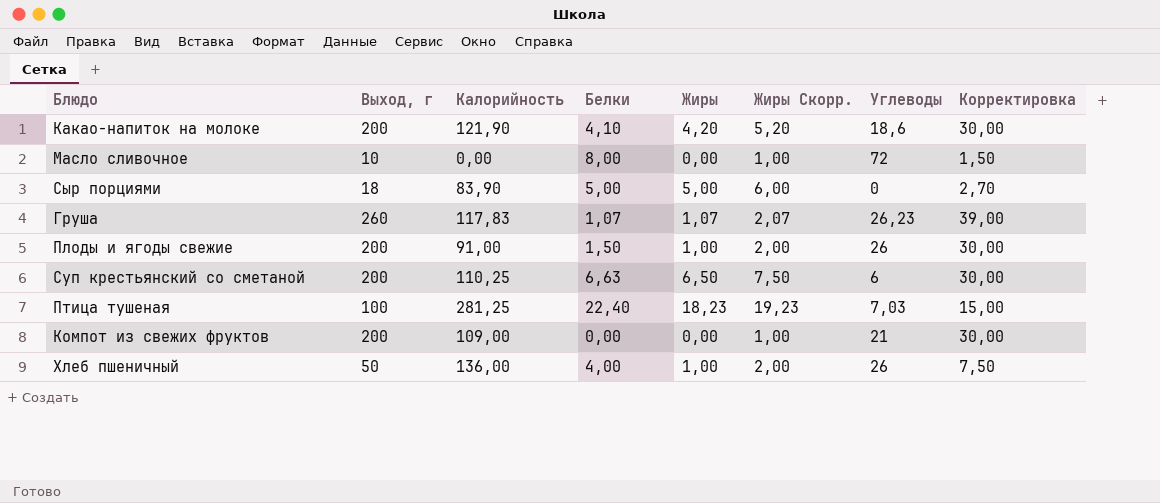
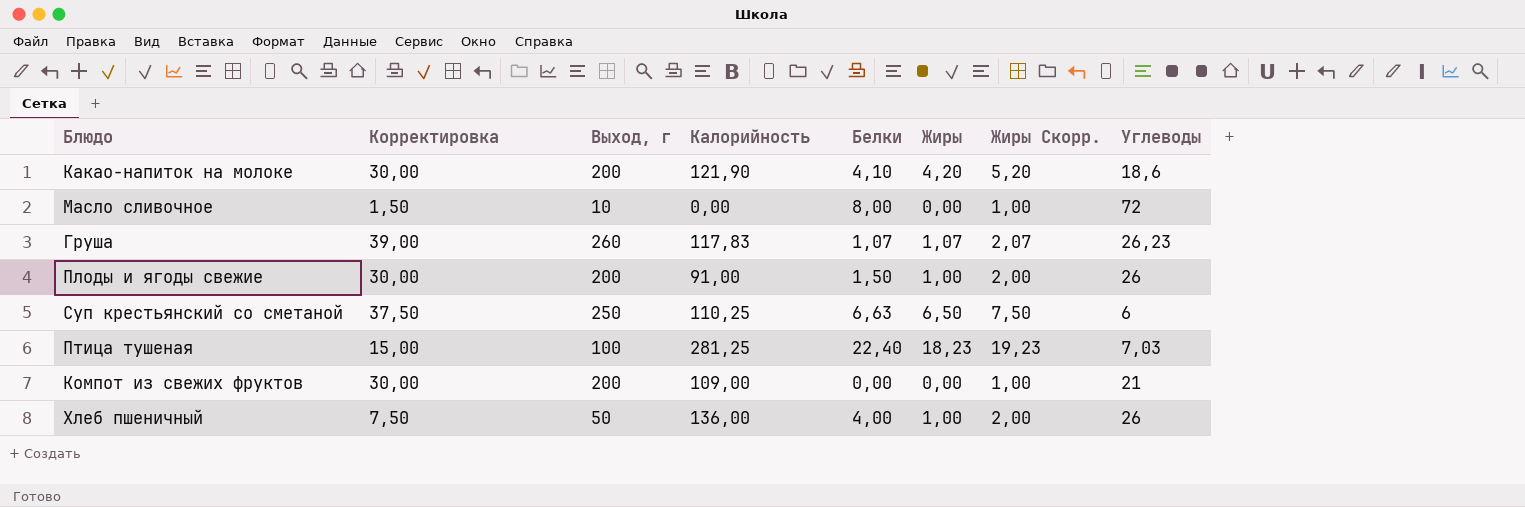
column Корректировка | position: 8 -> 2
row Сыр порциями: 18 | 83,90 | 5,00 | 5,00 | 6,00 | 0 | 2,70 -> none
Суп крестьянский со сметаной | Корректировка: 30,00 -> 37,50
Суп крестьянский со сметаной | Выход, г: 200 -> 250

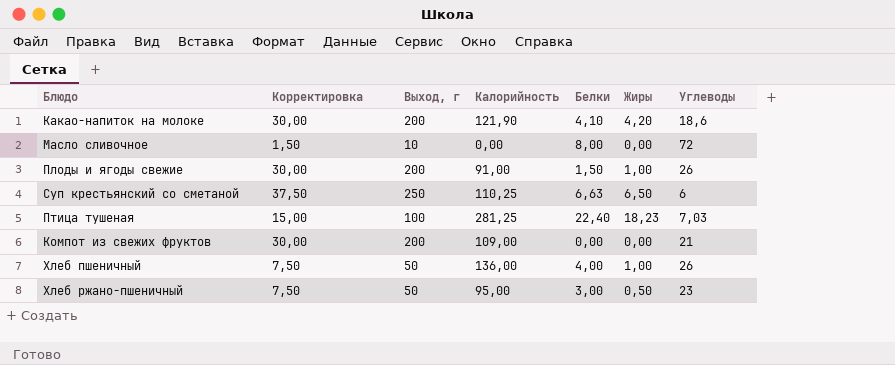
column Жиры Скорр. | formula: [Жиры] + 1 -> none
row Груша: 39,00 | 260 | 117,83 | 1,07 | 1,07 | 2,07 | 26,23 -> none
row Хлеб ржано-пшеничный: none -> 7,50 | 50 | 95,00 | 3,00 | 0,50 | 23

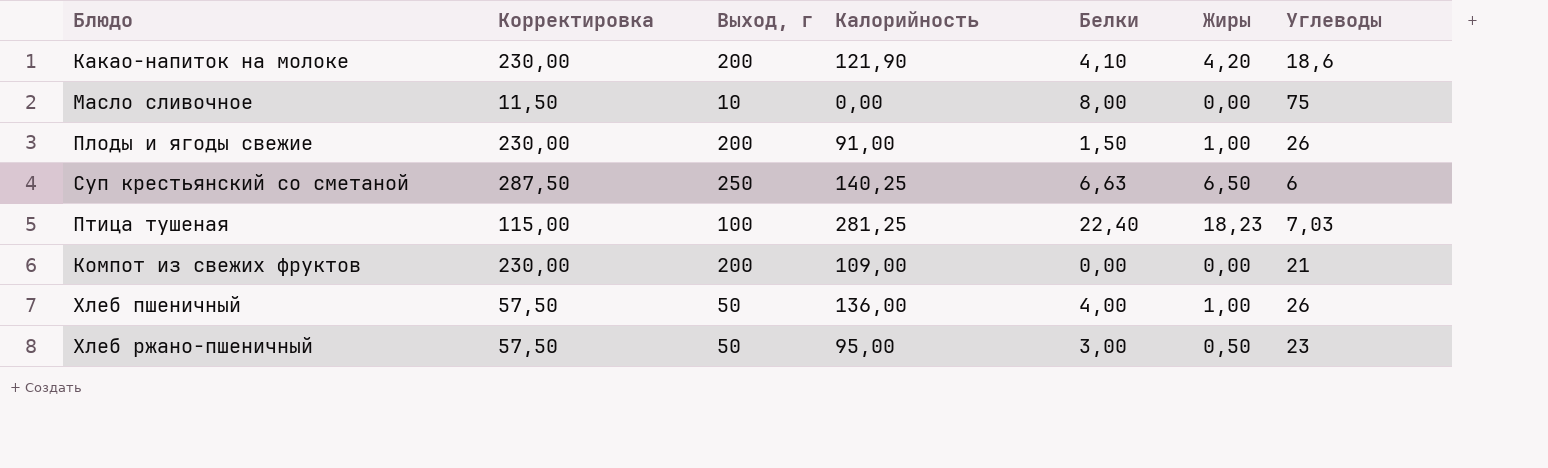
column Корректировка | formula: [Выход, г] * 0,15 -> [Выход, г] * 1,15
Масло сливочное | Углеводы: 72 -> 75
Суп крестьянский со сметаной | Калорийность: 110,25 -> 140,25

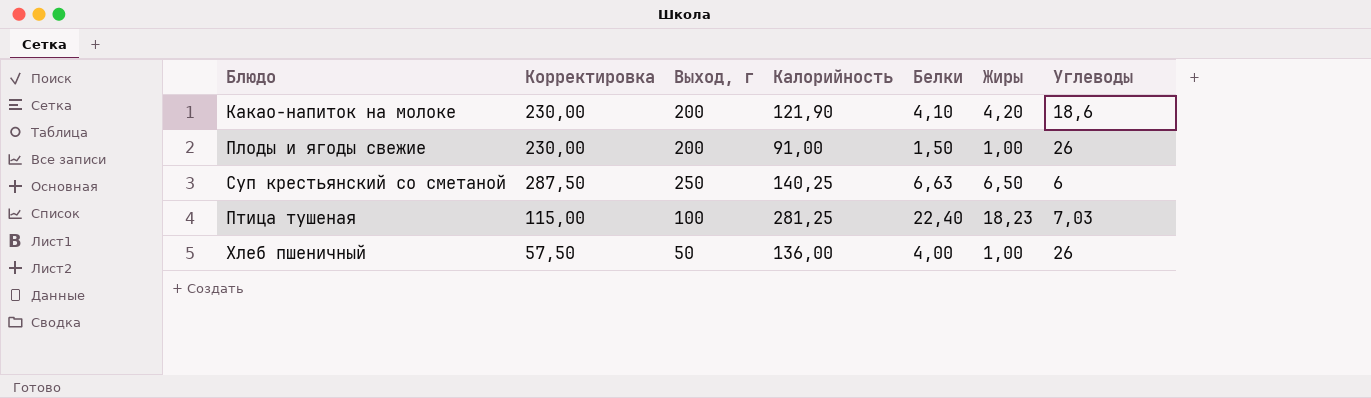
row Масло сливочное: 11,50 | 10 | 0,00 | 8,00 | 0,00 | 75 -> none
row Компот из свежих фруктов: 230,00 | 200 | 109,00 | 0,00 | 0,00 | 21 -> none
row Хлеб ржано-пшеничный: 57,50 | 50 | 95,00 | 3,00 | 0,50 | 23 -> none

